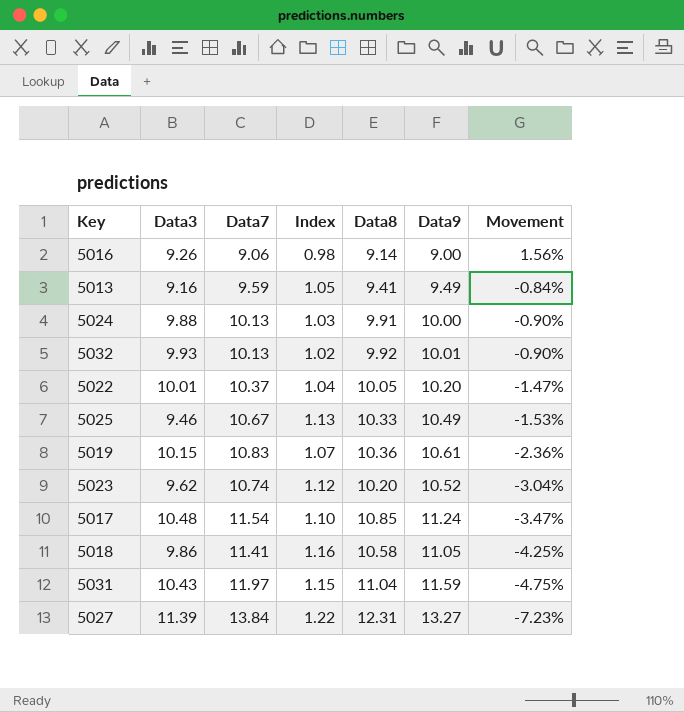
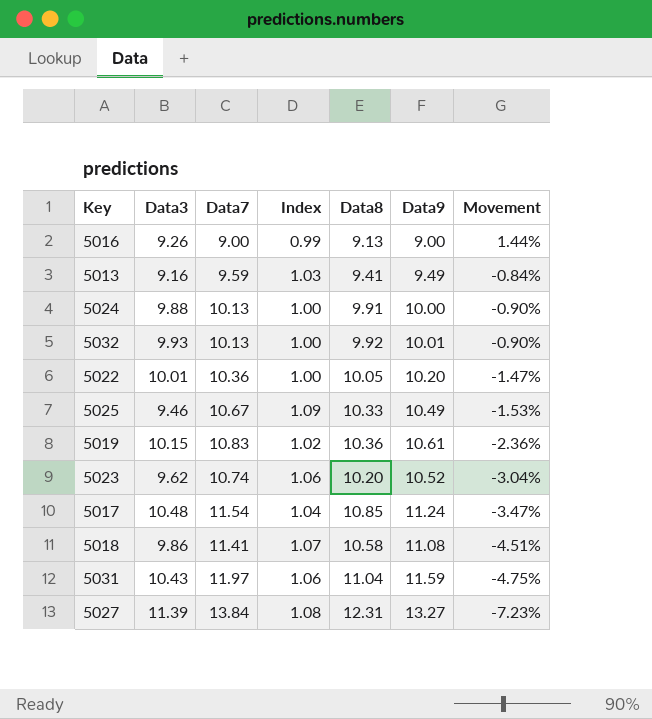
column Index | formula: [Data7] / [Data3] -> [Data8] / [Data3]
5016 | Data7: 9.06 -> 9.00
5016 | Data8: 9.14 -> 9.13
5016 | Movement: 1.56% -> 1.44%
5022 | Data7: 10.37 -> 10.36
5018 | Data9: 11.05 -> 11.08
5018 | Movement: -4.25% -> -4.51%

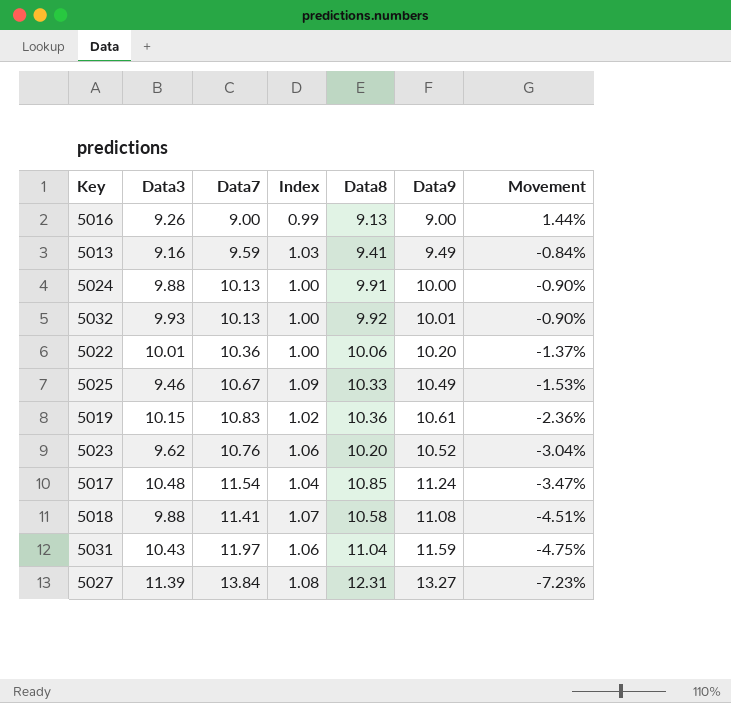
5022 | Data8: 10.05 -> 10.06
5022 | Movement: -1.47% -> -1.37%
5023 | Data7: 10.74 -> 10.76
5018 | Data3: 9.86 -> 9.88

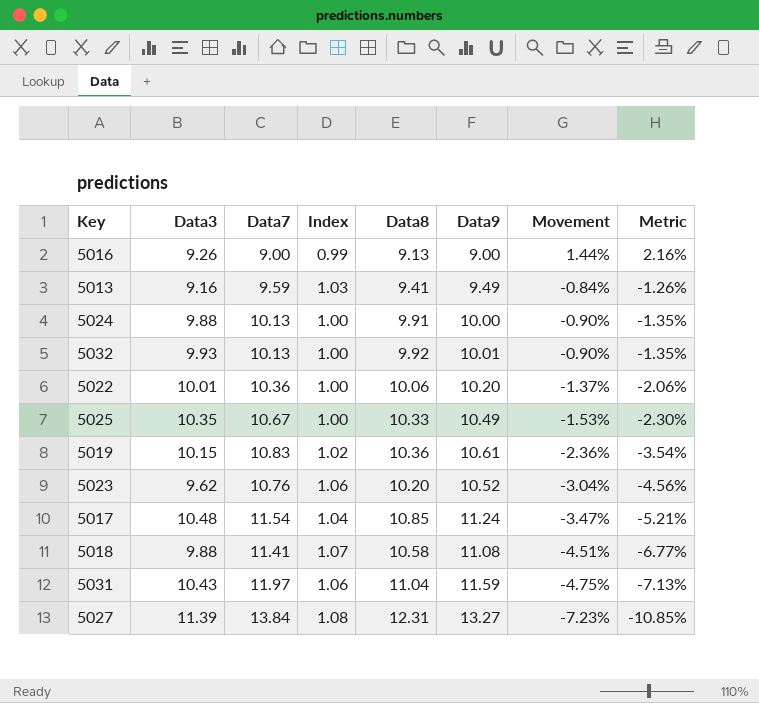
column Metric | formula: none -> [Movement] * 1.5
5025 | Data3: 9.46 -> 10.35
5025 | Index: 1.09 -> 1.00

